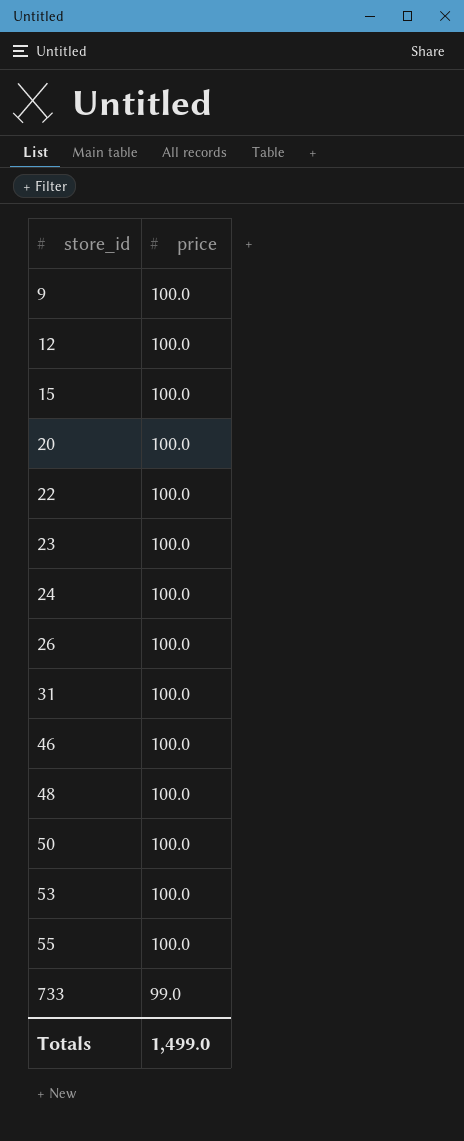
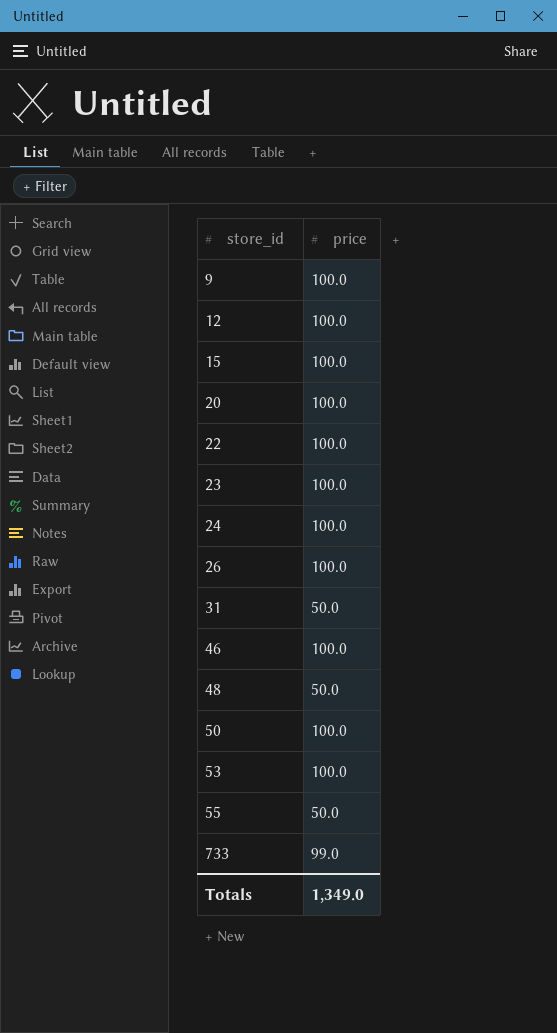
31 | price: 100.0 -> 50.0
48 | price: 100.0 -> 50.0
55 | price: 100.0 -> 50.0
Totals | price: 1,499.0 -> 1,349.0

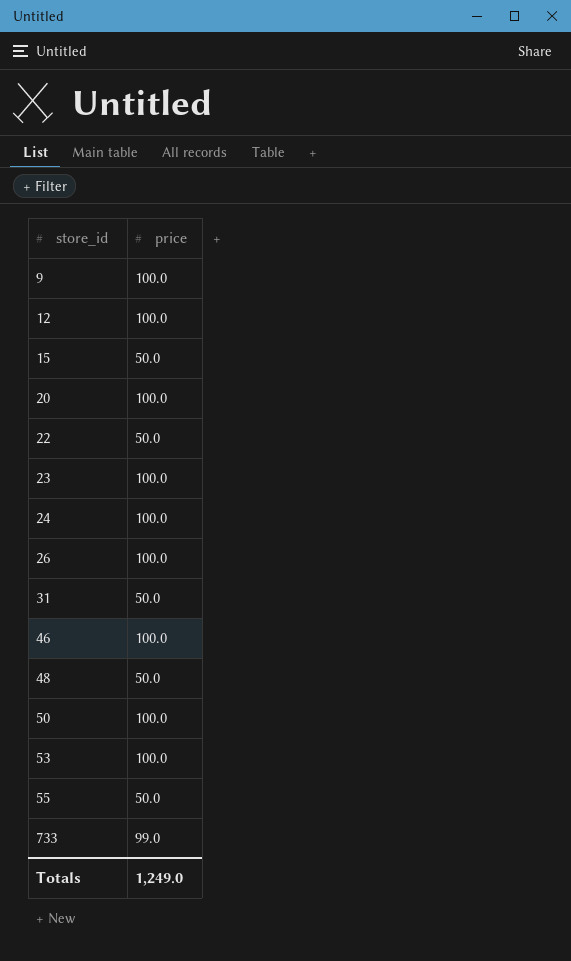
15 | price: 100.0 -> 50.0
22 | price: 100.0 -> 50.0
Totals | price: 1,349.0 -> 1,249.0

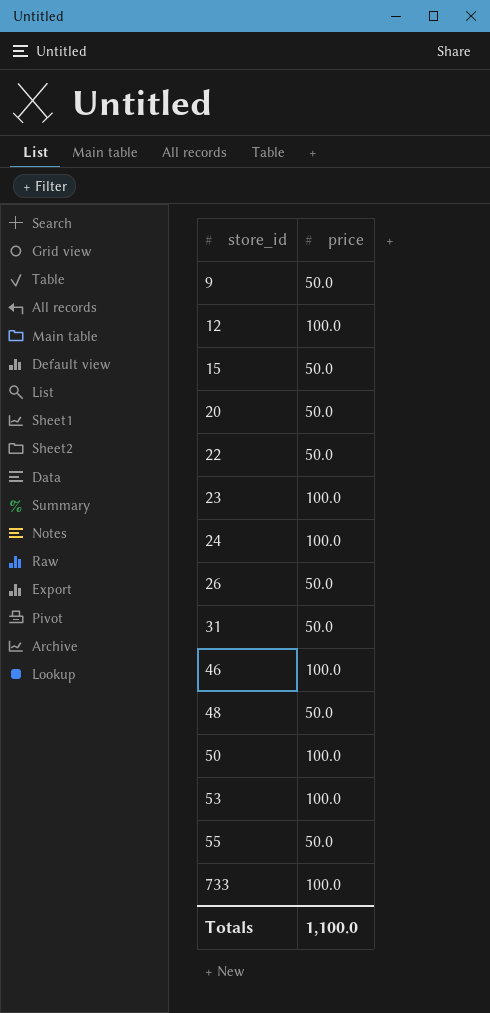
9 | price: 100.0 -> 50.0
20 | price: 100.0 -> 50.0
26 | price: 100.0 -> 50.0
733 | price: 99.0 -> 100.0
Totals | price: 1,249.0 -> 1,100.0

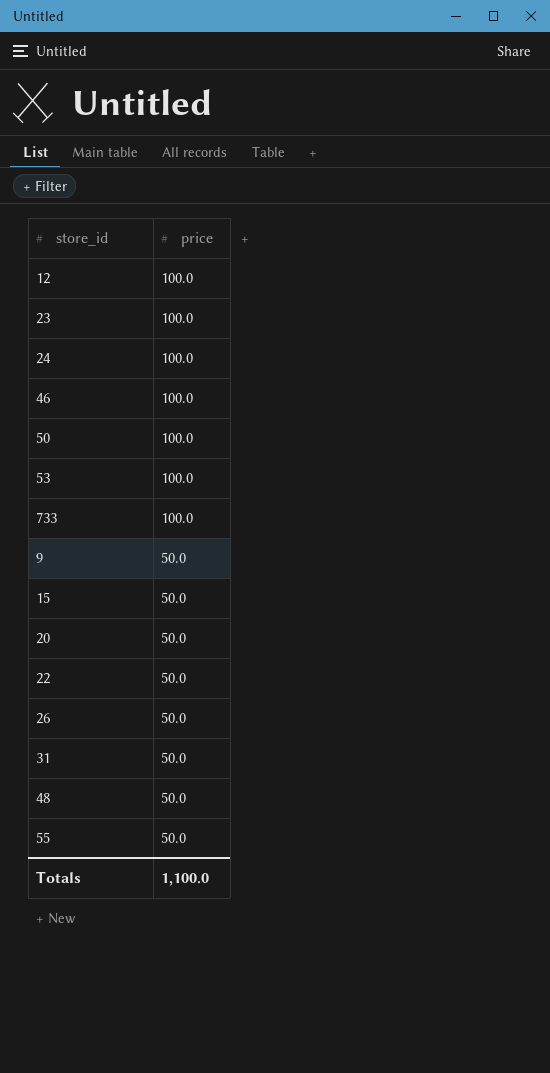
row order: store_id ascending -> price descending

